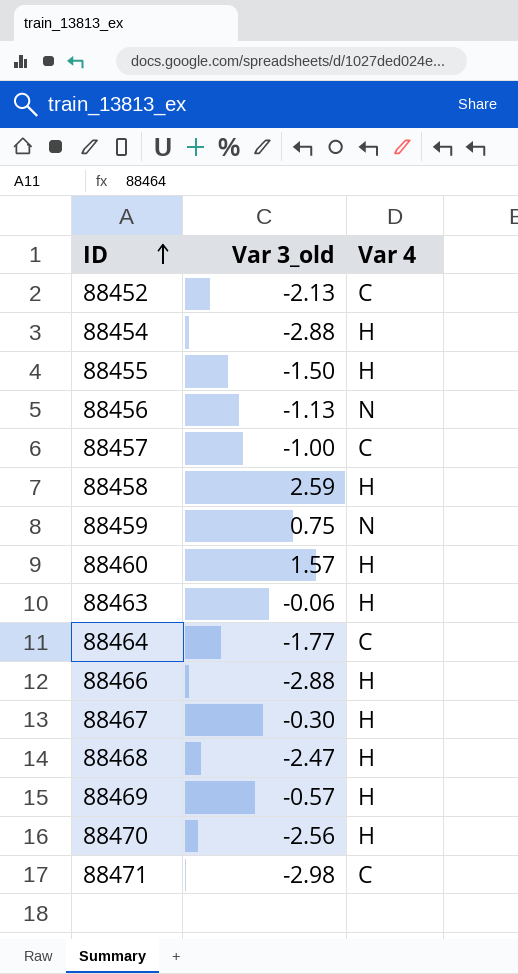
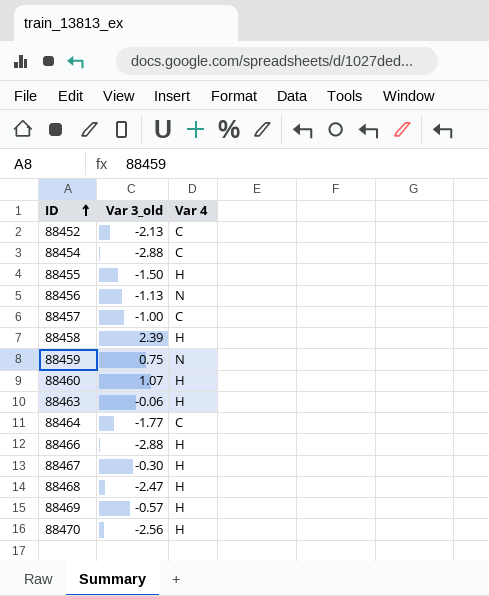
row 88471: -2.98 | C -> none
88454 | Var 4: H -> C
88458 | Var 3_old: 2.59 -> 2.39
88460 | Var 3_old: 1.57 -> 1.07

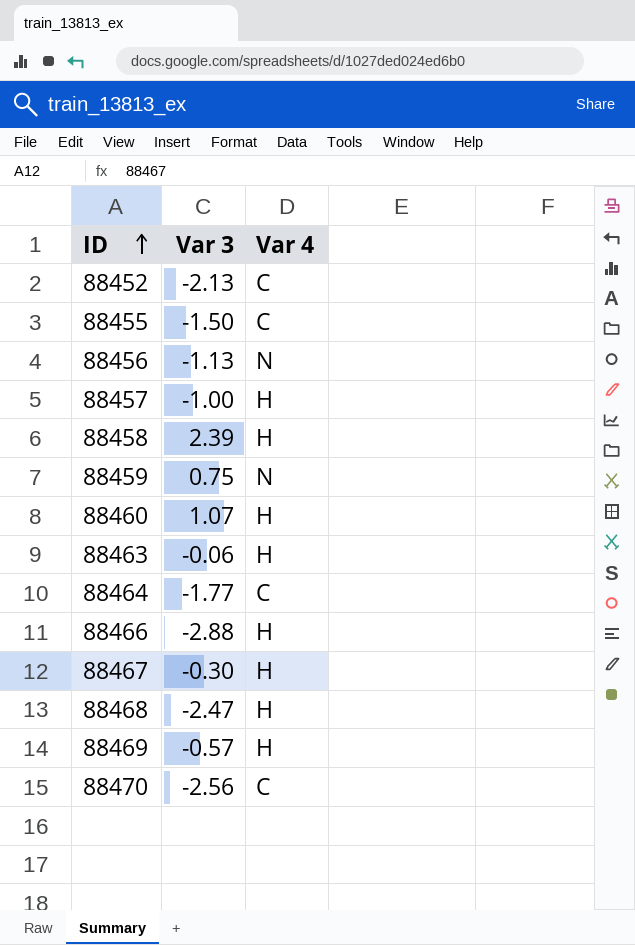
column name: Var 3_old -> Var 3
row 88454: -2.88 | C -> none
88455 | Var 4: H -> C
88457 | Var 4: C -> H
88470 | Var 4: H -> C

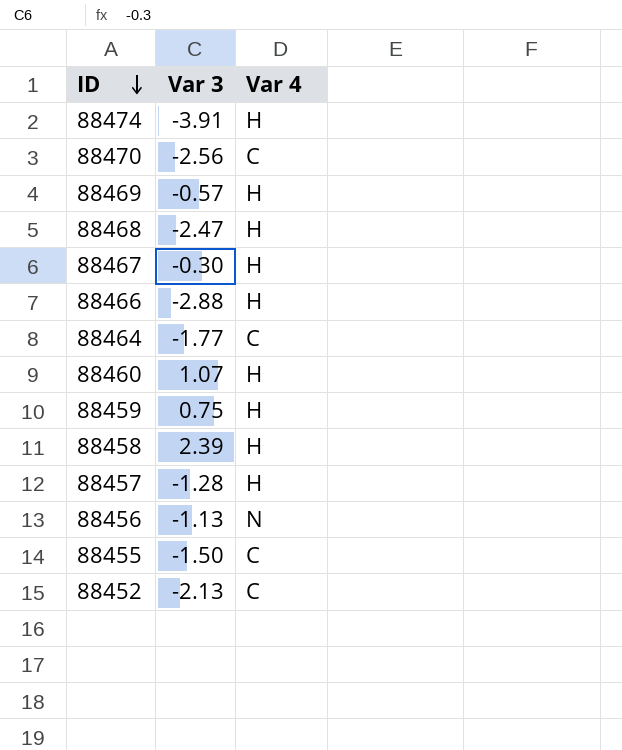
row order: ID ascending -> ID descending
row 88463: -0.06 | H -> none
row 88474: none -> -3.91 | H
88459 | Var 4: N -> H
88457 | Var 3: -1.00 -> -1.28

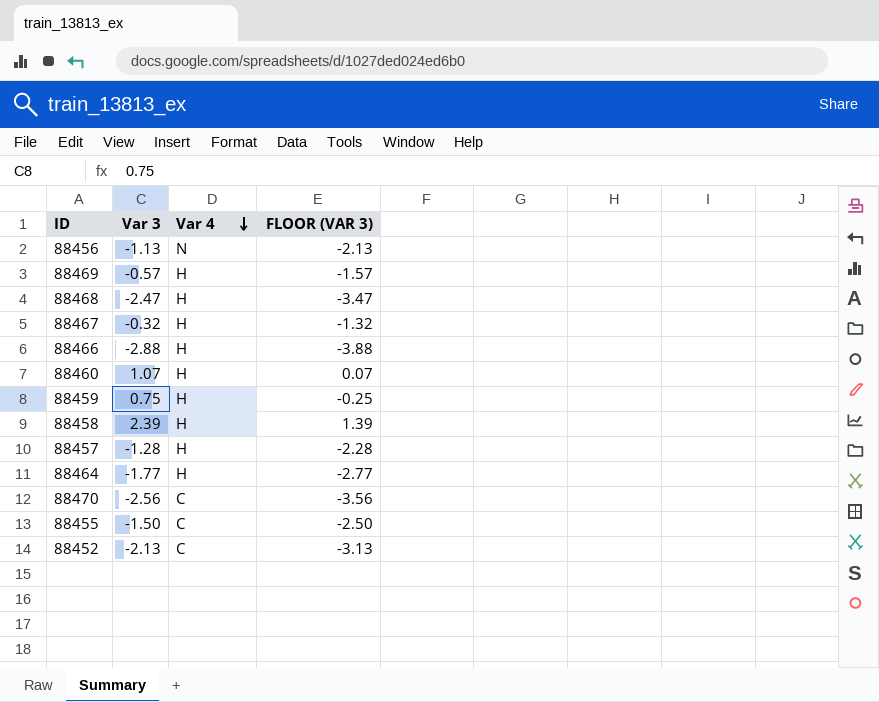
row order: ID descending -> Var 4 descending
column FLOOR (VAR 3) | formula: none -> [Var 3] - 1
row 88474: -3.91 | H -> none
88467 | Var 3: -0.30 -> -0.32
88464 | Var 4: C -> H

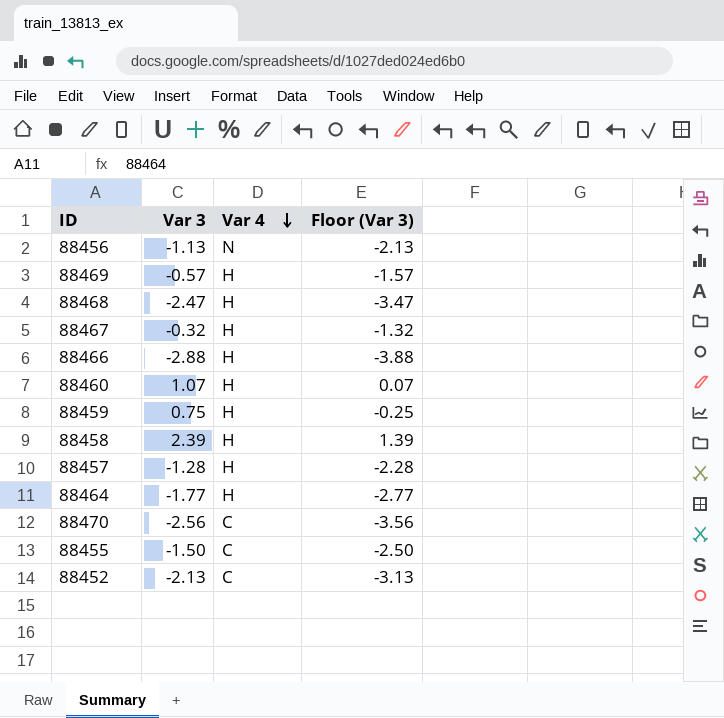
column name: FLOOR (VAR 3) -> Floor (Var 3)

